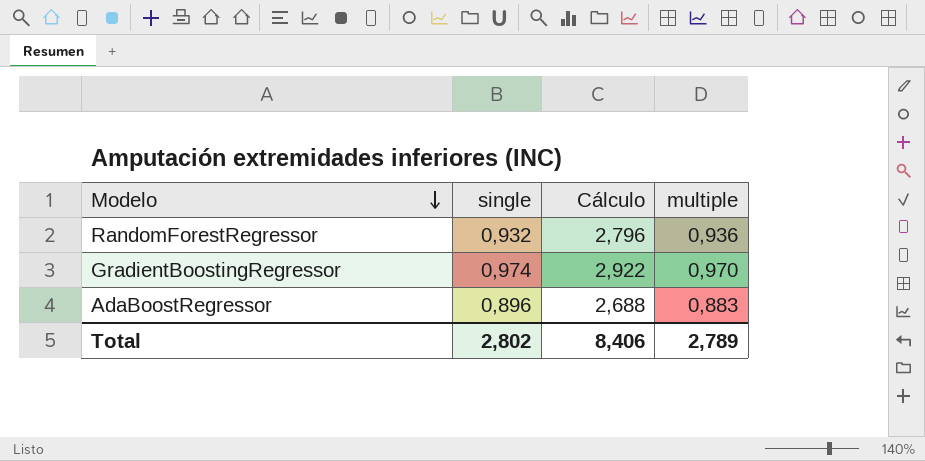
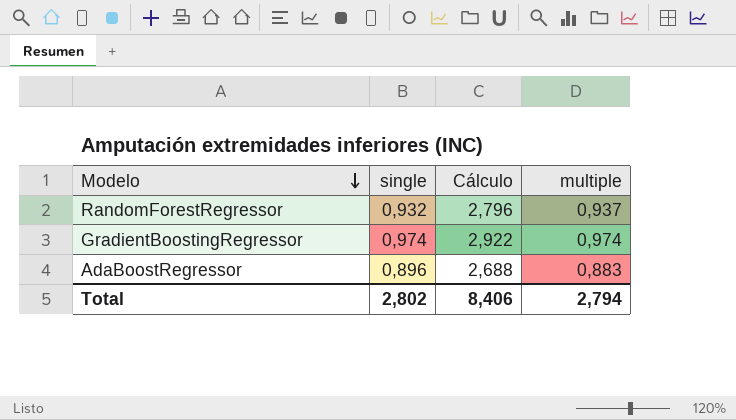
RandomForestRegressor | multiple: 0,936 -> 0,937
GradientBoostingRegressor | multiple: 0,970 -> 0,974
Total | multiple: 2,789 -> 2,794

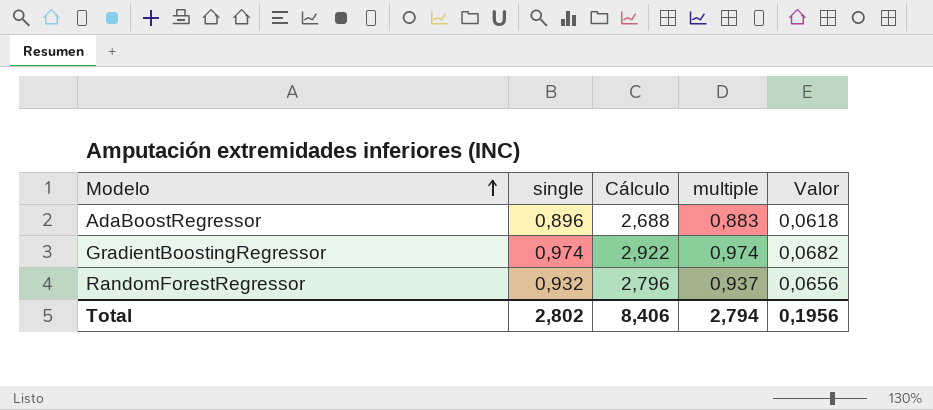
row order: Modelo descending -> Modelo ascending
column Valor | formula: none -> [multiple] * 0,07

